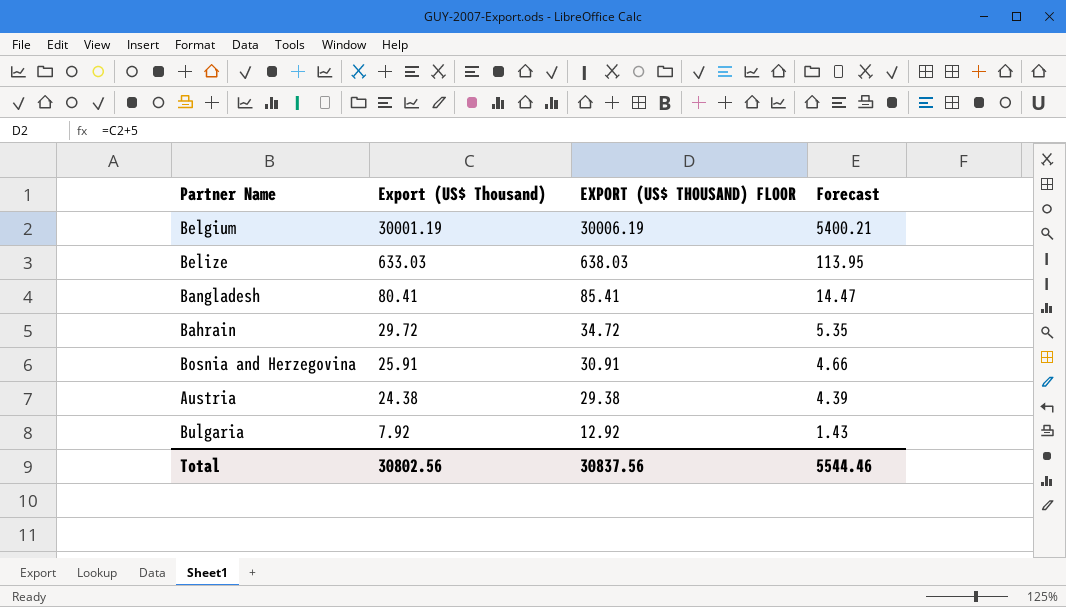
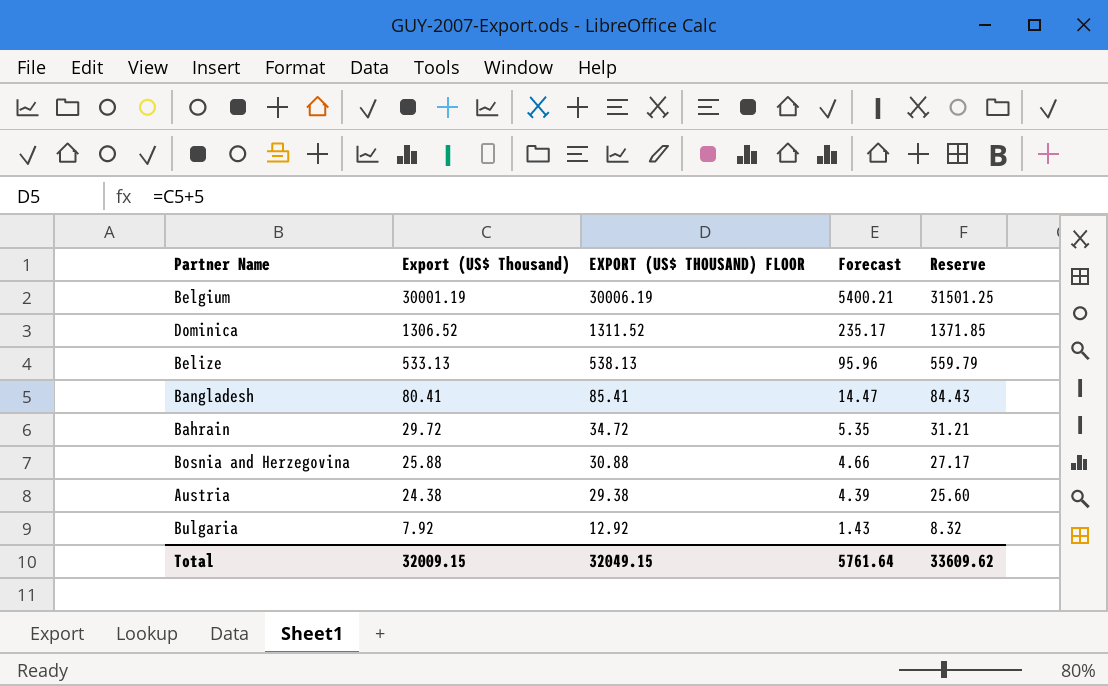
column Reserve | formula: none -> [Export (US$ Thousand)] * 1.05
row Dominica: none -> 1306.52 | 1311.52 | 235.17 | 1371.85
Belize | Export (US$ Thousand): 633.03 -> 533.13
Belize | EXPORT (US$ THOUSAND) FLOOR: 638.03 -> 538.13
Belize | Forecast: 113.95 -> 95.96
Bosnia and Herzegovina | Export (US$ Thousand): 25.91 -> 25.88
Bosnia and Herzegovina | EXPORT (US$ THOUSAND) FLOOR: 30.91 -> 30.88
Total | Export (US$ Thousand): 30802.56 -> 32009.15
Total | EXPORT (US$ THOUSAND) FLOOR: 30837.56 -> 32049.15
Total | Forecast: 5544.46 -> 5761.64

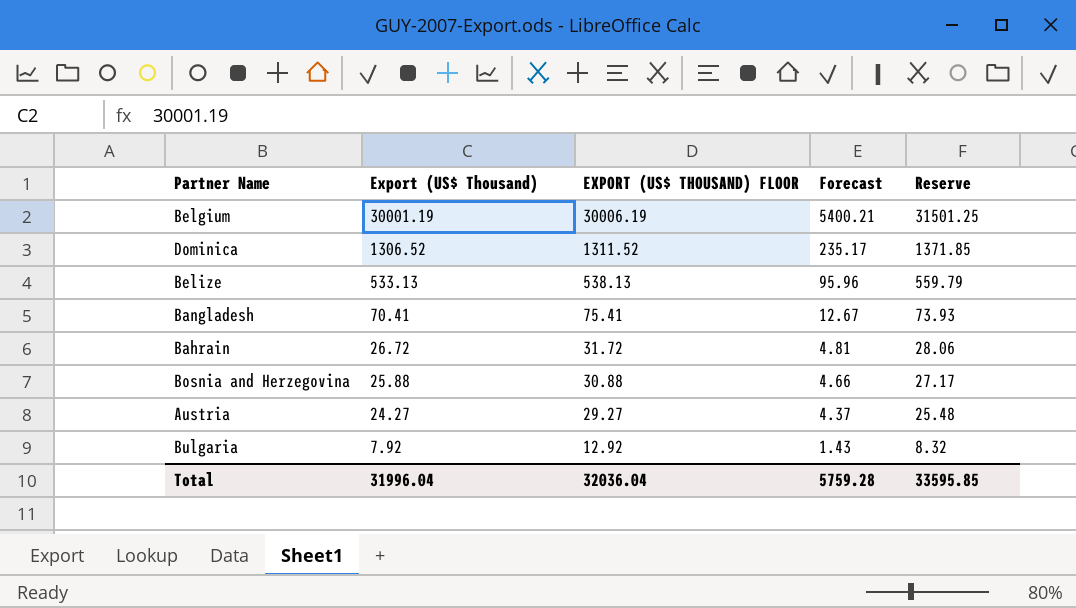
Bangladesh | Export (US$ Thousand): 80.41 -> 70.41
Bangladesh | EXPORT (US$ THOUSAND) FLOOR: 85.41 -> 75.41
Bangladesh | Forecast: 14.47 -> 12.67
Bangladesh | Reserve: 84.43 -> 73.93
Bahrain | Export (US$ Thousand): 29.72 -> 26.72
Bahrain | EXPORT (US$ THOUSAND) FLOOR: 34.72 -> 31.72
Bahrain | Forecast: 5.35 -> 4.81
Bahrain | Reserve: 31.21 -> 28.06
Austria | Export (US$ Thousand): 24.38 -> 24.27
Austria | EXPORT (US$ THOUSAND) FLOOR: 29.38 -> 29.27
Austria | Forecast: 4.39 -> 4.37
Austria | Reserve: 25.60 -> 25.48
Total | Export (US$ Thousand): 32009.15 -> 31996.04
Total | EXPORT (US$ THOUSAND) FLOOR: 32049.15 -> 32036.04
Total | Forecast: 5761.64 -> 5759.28
Total | Reserve: 33609.62 -> 33595.85

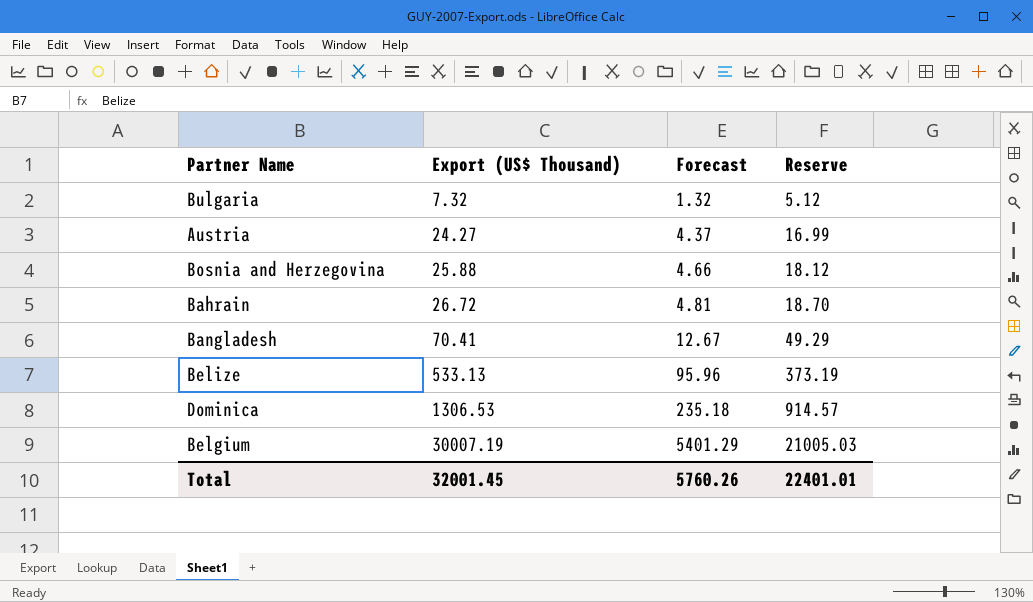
row order: Export (US$ Thousand) descending -> Export (US$ Thousand) ascending
column EXPORT (US$ THOUSAND) FLOOR | formula: [Export (US$ Thousand)] + 5 -> none
column Reserve | formula: [Export (US$ Thousand)] * 1.05 -> [Export (US$ Thousand)] * 0.7
Bulgaria | Export (US$ Thousand): 7.92 -> 7.32
Bulgaria | Forecast: 1.43 -> 1.32
Dominica | Export (US$ Thousand): 1306.52 -> 1306.53
Dominica | Forecast: 235.17 -> 235.18
Belgium | Export (US$ Thousand): 30001.19 -> 30007.19
Belgium | Forecast: 5400.21 -> 5401.29
Total | Export (US$ Thousand): 31996.04 -> 32001.45
Total | Forecast: 5759.28 -> 5760.26
Total | Reserve: 33595.85 -> 22401.01

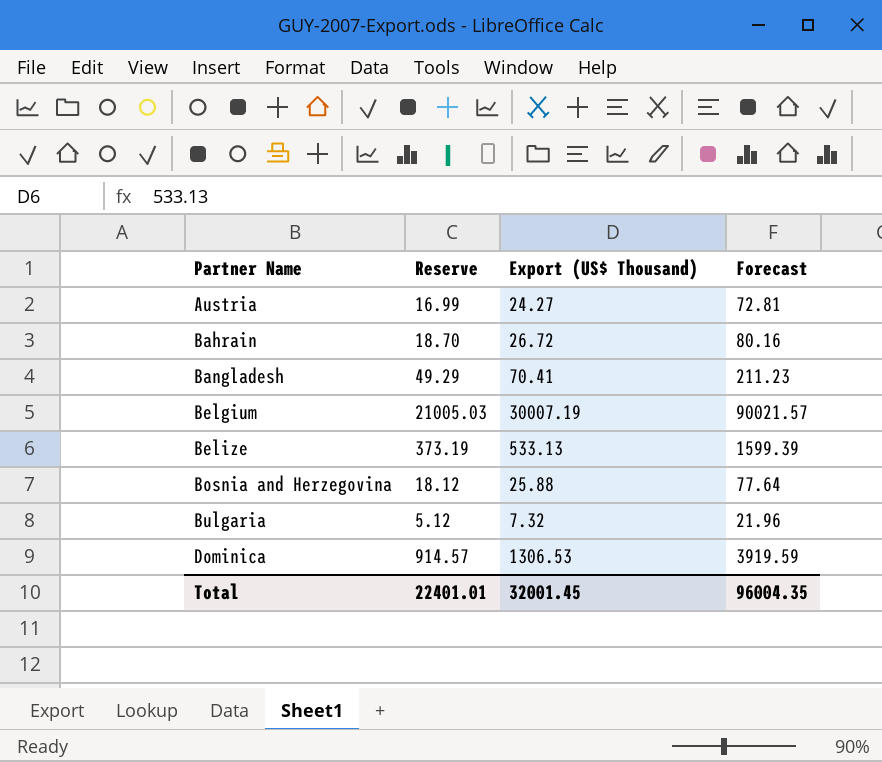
row order: Export (US$ Thousand) ascending -> Partner Name ascending
column Reserve | position: 4 -> 2
column Forecast | formula: [Export (US$ Thousand)] * 0.18 -> [Export (US$ Thousand)] * 3
Total | Forecast: 5760.26 -> 96004.35

